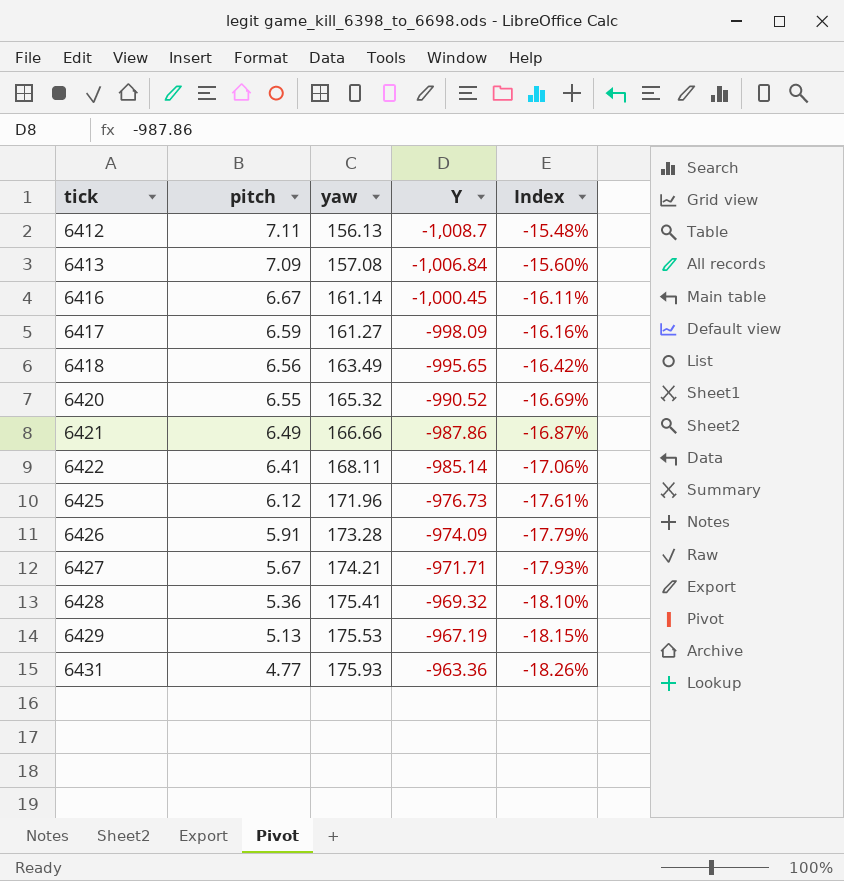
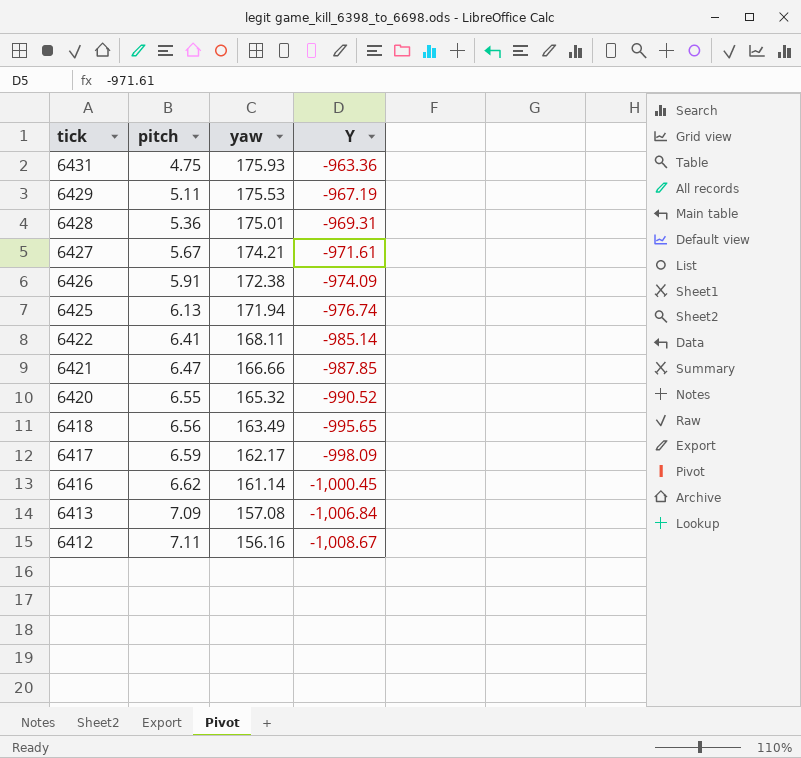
row order: tick ascending -> tick descending
column Index | formula: [yaw] / [Y] -> none
6431 | pitch: 4.77 -> 4.75
6429 | pitch: 5.13 -> 5.11
6428 | yaw: 175.41 -> 175.01
6428 | Y: -969.32 -> -969.31
6427 | Y: -971.71 -> -971.61
6426 | yaw: 173.28 -> 172.38
6425 | pitch: 6.12 -> 6.13
6425 | yaw: 171.96 -> 171.94
6425 | Y: -976.73 -> -976.74
6421 | pitch: 6.49 -> 6.47
6421 | Y: -987.86 -> -987.85
6417 | yaw: 161.27 -> 162.17
6416 | pitch: 6.67 -> 6.62
6412 | yaw: 156.13 -> 156.16
6412 | Y: -1,008.7 -> -1,008.67

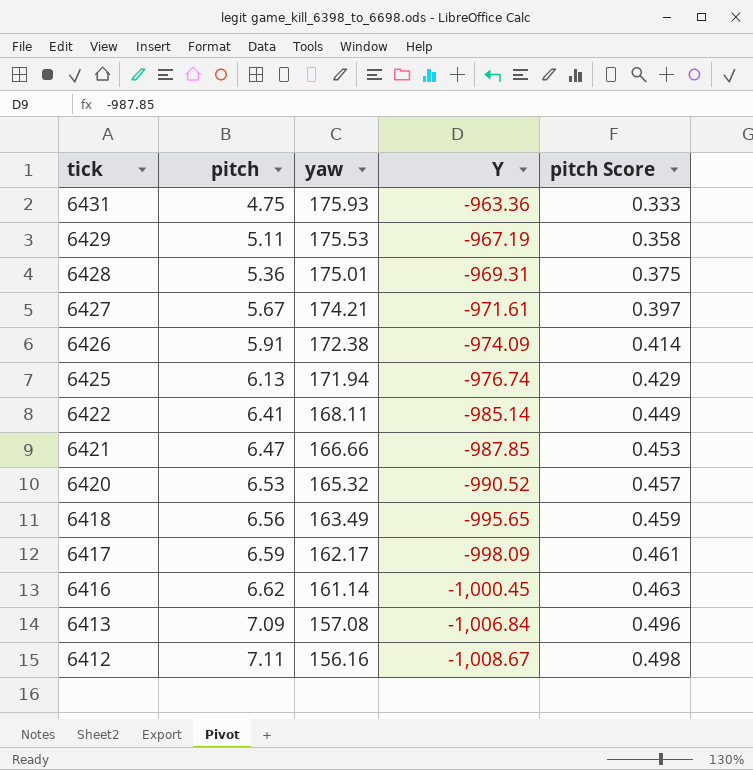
column pitch Score | formula: none -> [pitch] * 0.07
6420 | pitch: 6.55 -> 6.53

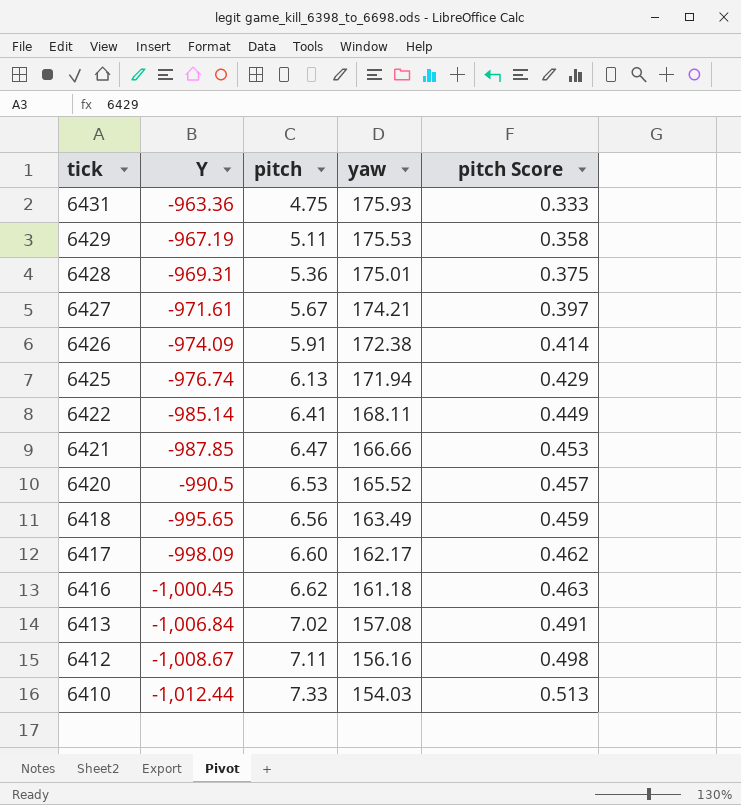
column Y | position: 4 -> 2
6420 | Y: -990.52 -> -990.5
6420 | yaw: 165.32 -> 165.52
6417 | pitch: 6.59 -> 6.60
6417 | pitch Score: 0.461 -> 0.462
6416 | yaw: 161.14 -> 161.18
6413 | pitch: 7.09 -> 7.02
6413 | pitch Score: 0.496 -> 0.491
row 6410: none -> -1,012.44 | 7.33 | 154.03 | 0.513

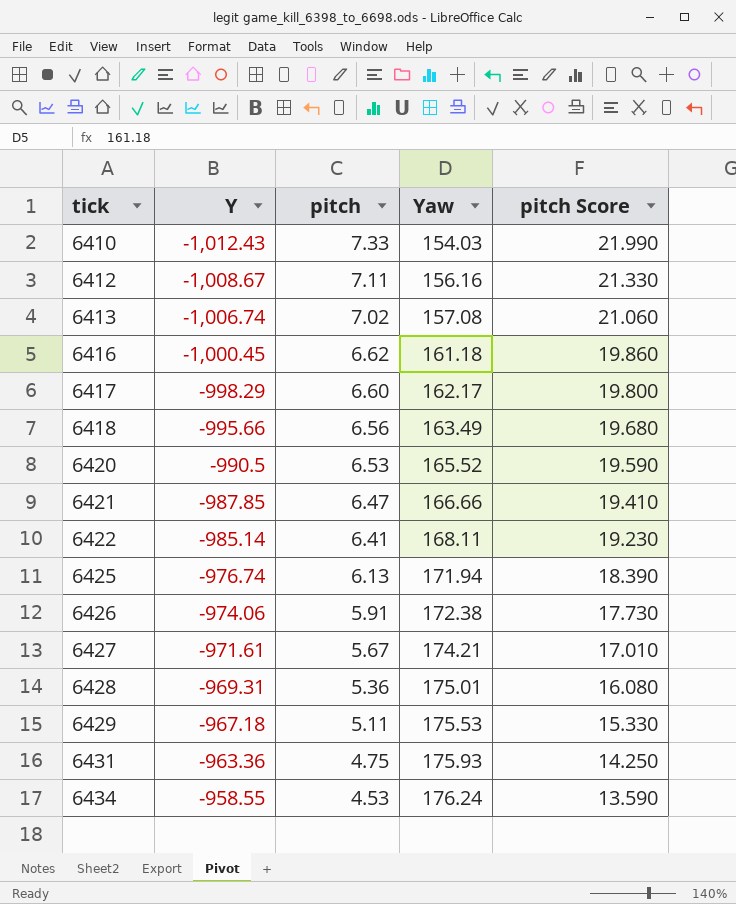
row order: tick descending -> tick ascending
column name: yaw -> Yaw
column pitch Score | formula: [pitch] * 0.07 -> [pitch] * 3
6410 | Y: -1,012.44 -> -1,012.43
6413 | Y: -1,006.84 -> -1,006.74
6417 | Y: -998.09 -> -998.29
6418 | Y: -995.65 -> -995.66
6426 | Y: -974.09 -> -974.06
6429 | Y: -967.19 -> -967.18
row 6434: none -> -958.55 | 4.53 | 176.24 | 13.590

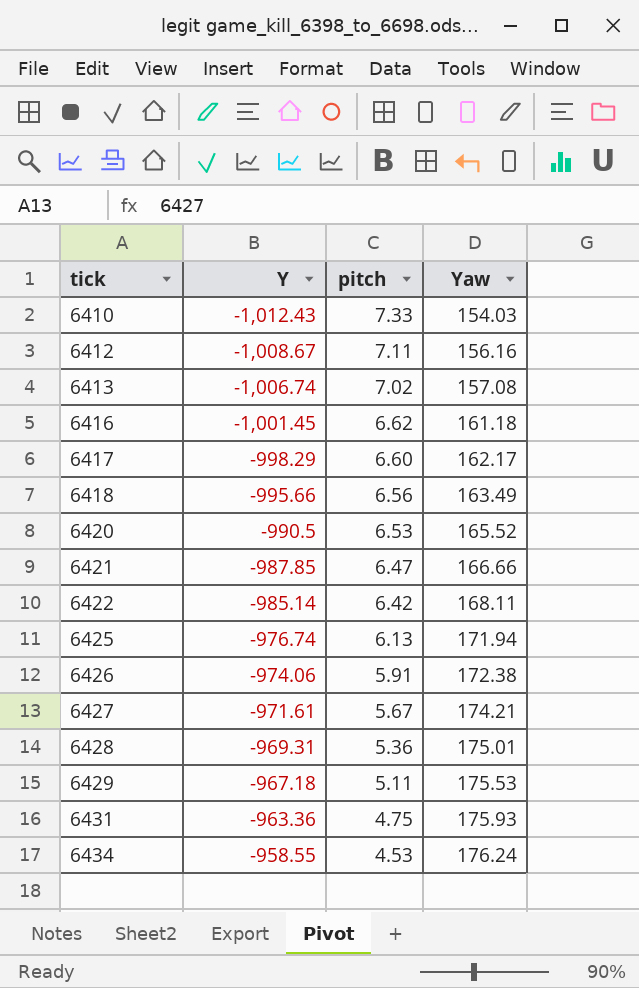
column pitch Score | formula: [pitch] * 3 -> none
6416 | Y: -1,000.45 -> -1,001.45
6422 | pitch: 6.41 -> 6.42

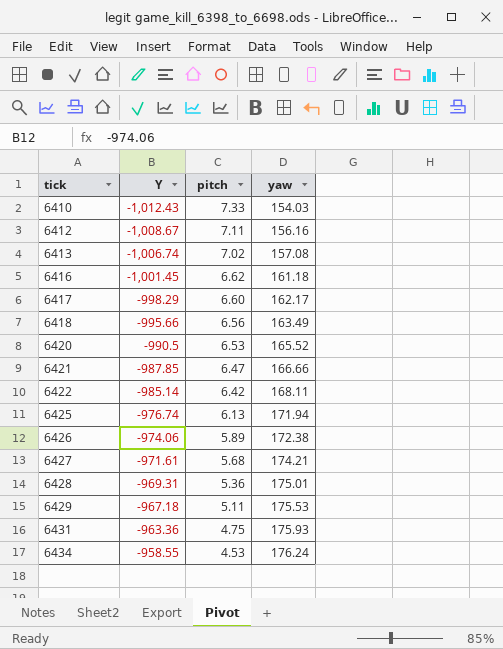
column name: Yaw -> yaw
6426 | pitch: 5.91 -> 5.89
6427 | pitch: 5.67 -> 5.68

